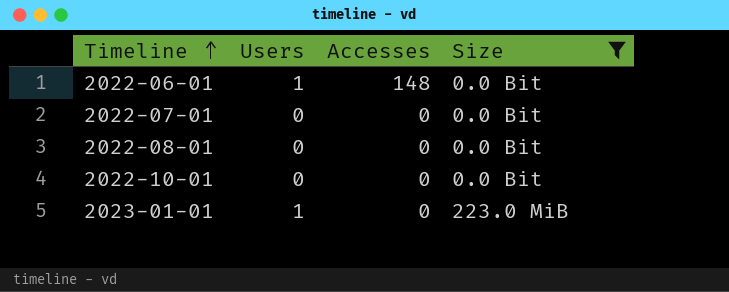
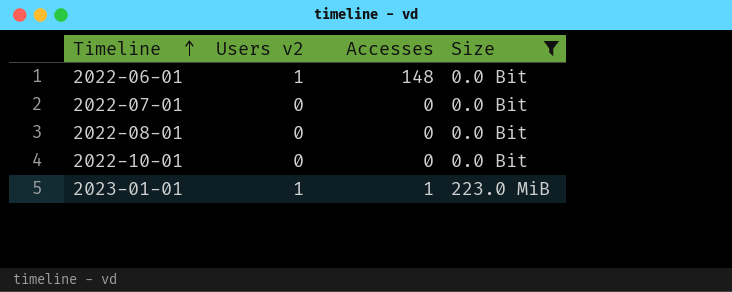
column name: Users -> Users v2
2023-01-01 | Accesses: 0 -> 1

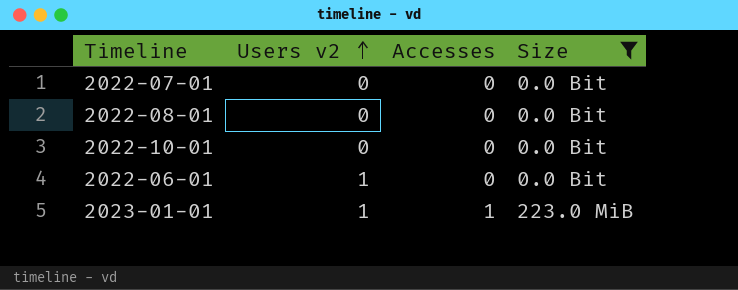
row order: Timeline ascending -> Users v2 ascending
2022-06-01 | Accesses: 148 -> 0

